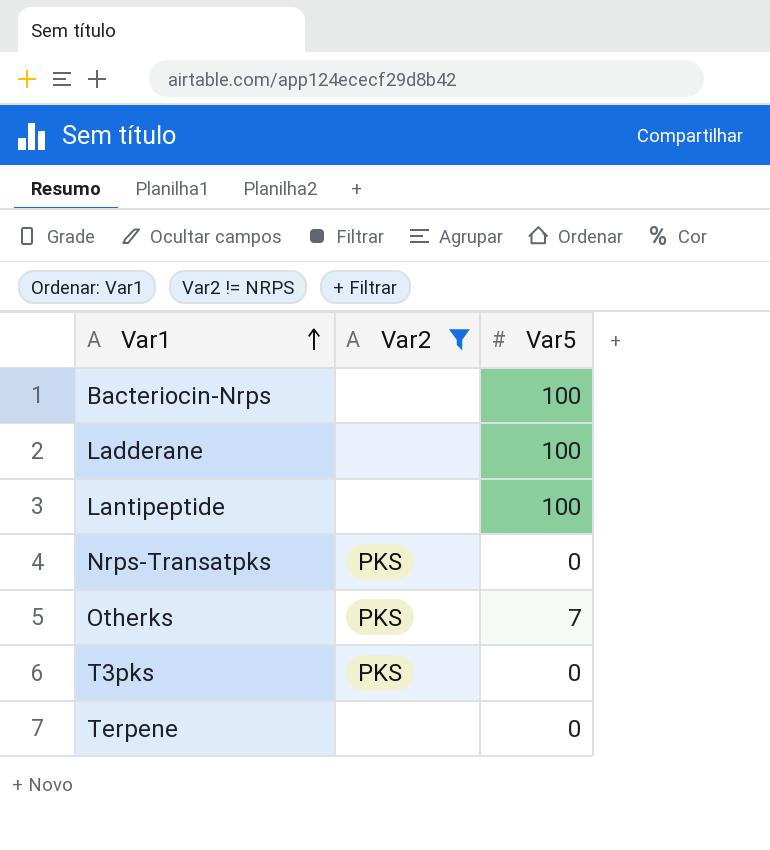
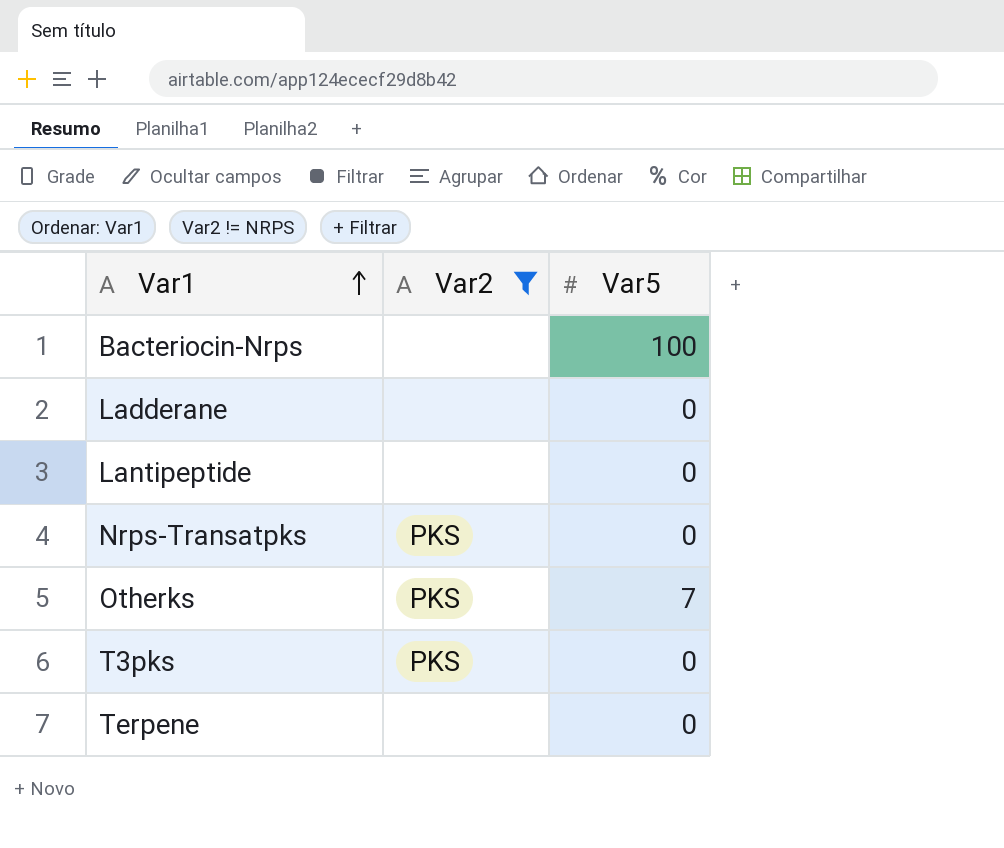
Ladderane | Var5: 100 -> 0
Lantipeptide | Var5: 100 -> 0

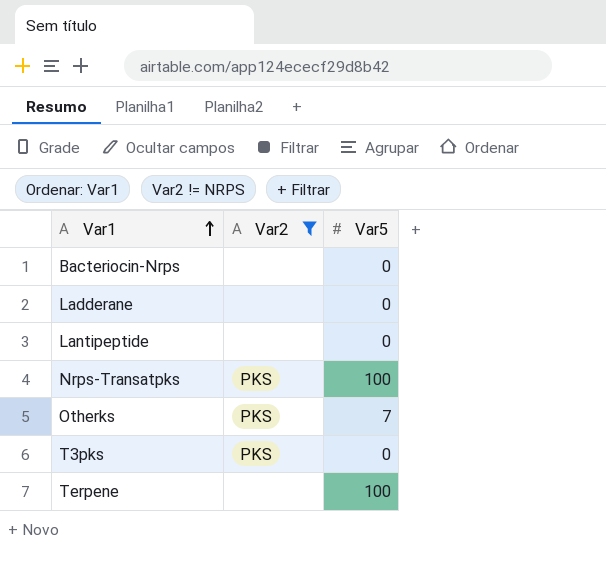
Bacteriocin-Nrps | Var5: 100 -> 0
Nrps-Transatpks | Var5: 0 -> 100
Terpene | Var5: 0 -> 100

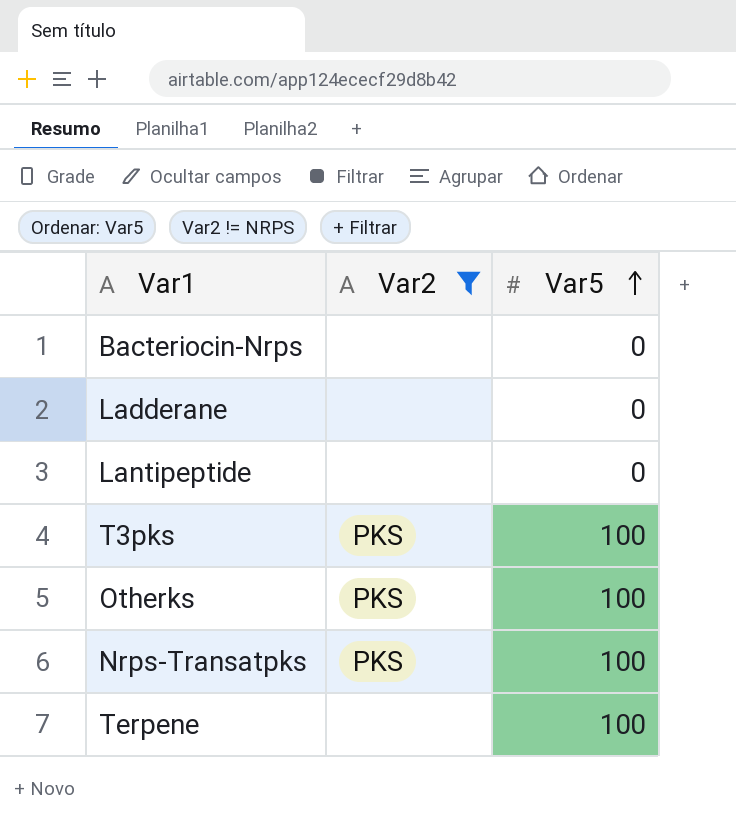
row order: Var1 ascending -> Var5 ascending
T3pks | Var5: 0 -> 100
Otherks | Var5: 7 -> 100

